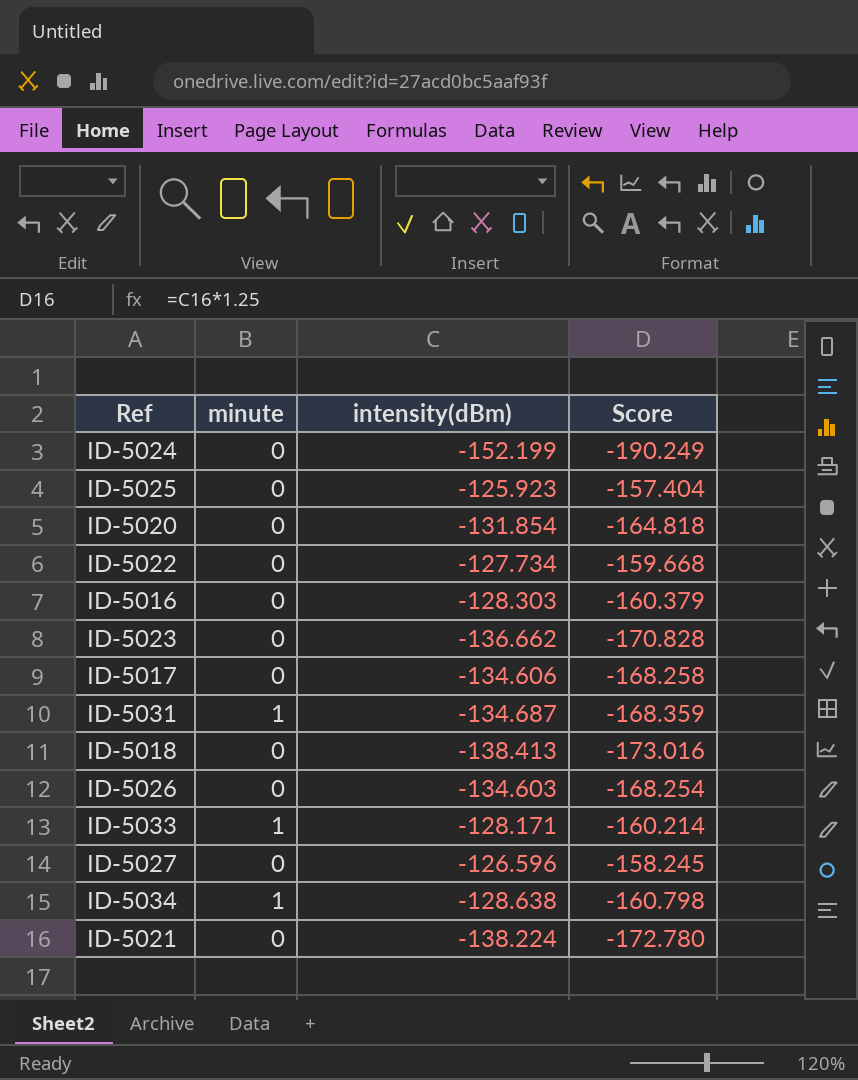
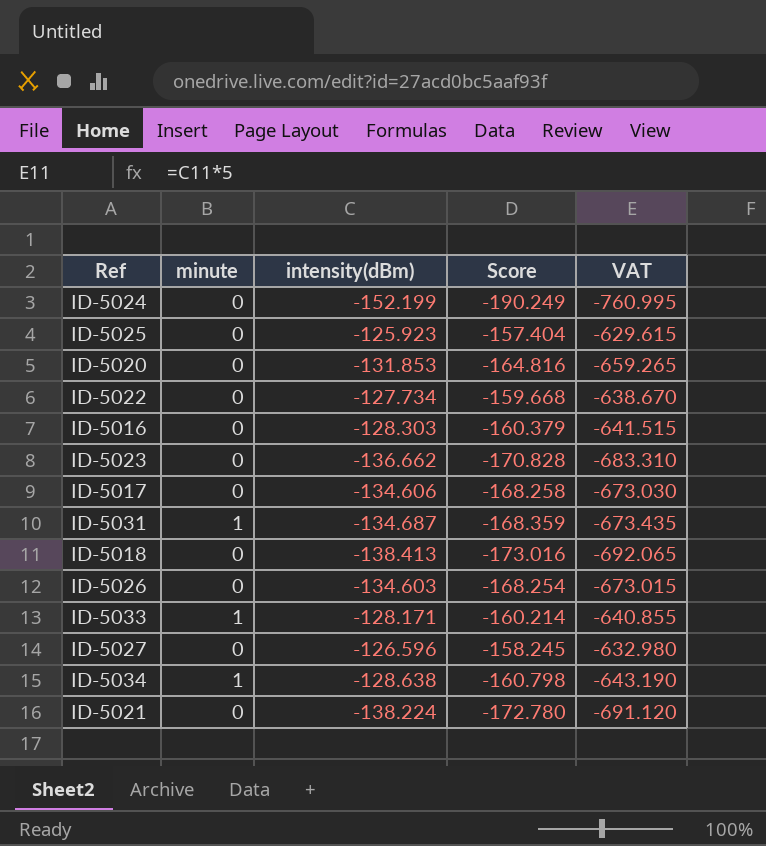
column VAT | formula: none -> [intensity(dBm)] * 5
ID-5020 | intensity(dBm): -131.854 -> -131.853
ID-5020 | Score: -164.818 -> -164.816

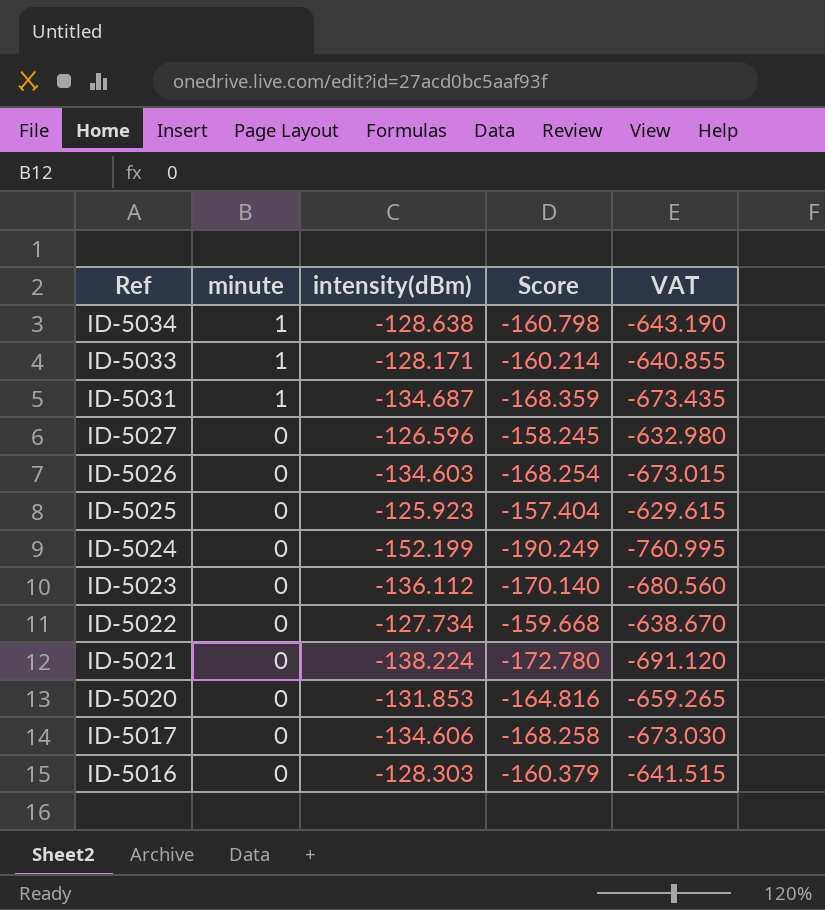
row order: none -> Ref descending
row ID-5018: 0 | -138.413 | -173.016 | -692.065 -> none
ID-5023 | intensity(dBm): -136.662 -> -136.112
ID-5023 | Score: -170.828 -> -170.140
ID-5023 | VAT: -683.310 -> -680.560

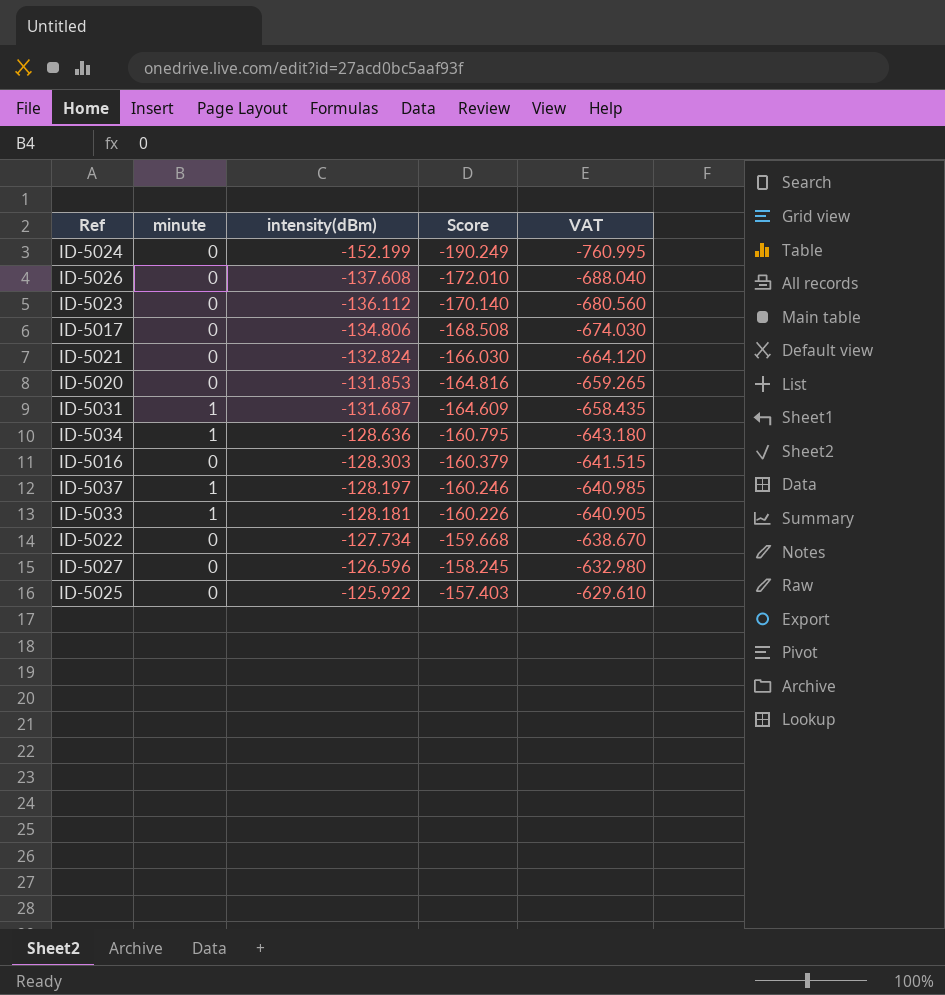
row order: Ref descending -> intensity(dBm) ascending
ID-5026 | intensity(dBm): -134.603 -> -137.608
ID-5026 | Score: -168.254 -> -172.010
ID-5026 | VAT: -673.015 -> -688.040
ID-5017 | intensity(dBm): -134.606 -> -134.806
ID-5017 | Score: -168.258 -> -168.508
ID-5017 | VAT: -673.030 -> -674.030
ID-5021 | intensity(dBm): -138.224 -> -132.824
ID-5021 | Score: -172.780 -> -166.030
ID-5021 | VAT: -691.120 -> -664.120
ID-5031 | intensity(dBm): -134.687 -> -131.687
ID-5031 | Score: -168.359 -> -164.609
ID-5031 | VAT: -673.435 -> -658.435
ID-5034 | intensity(dBm): -128.638 -> -128.636
ID-5034 | Score: -160.798 -> -160.795
ID-5034 | VAT: -643.190 -> -643.180
row ID-5037: none -> 1 | -128.197 | -160.246 | -640.985
ID-5033 | intensity(dBm): -128.171 -> -128.181
ID-5033 | Score: -160.214 -> -160.226
ID-5033 | VAT: -640.855 -> -640.905
ID-5025 | intensity(dBm): -125.923 -> -125.922
ID-5025 | Score: -157.404 -> -157.403
ID-5025 | VAT: -629.615 -> -629.610

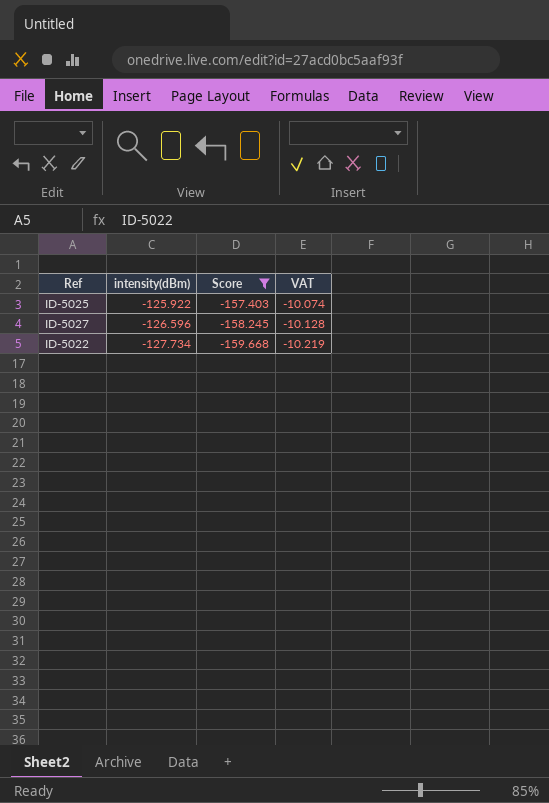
filter: none -> Score >= -159.668
row order: intensity(dBm) ascending -> intensity(dBm) descending
column minute | position: 2 -> none
column VAT | formula: [intensity(dBm)] * 5 -> [intensity(dBm)] * 0.08

